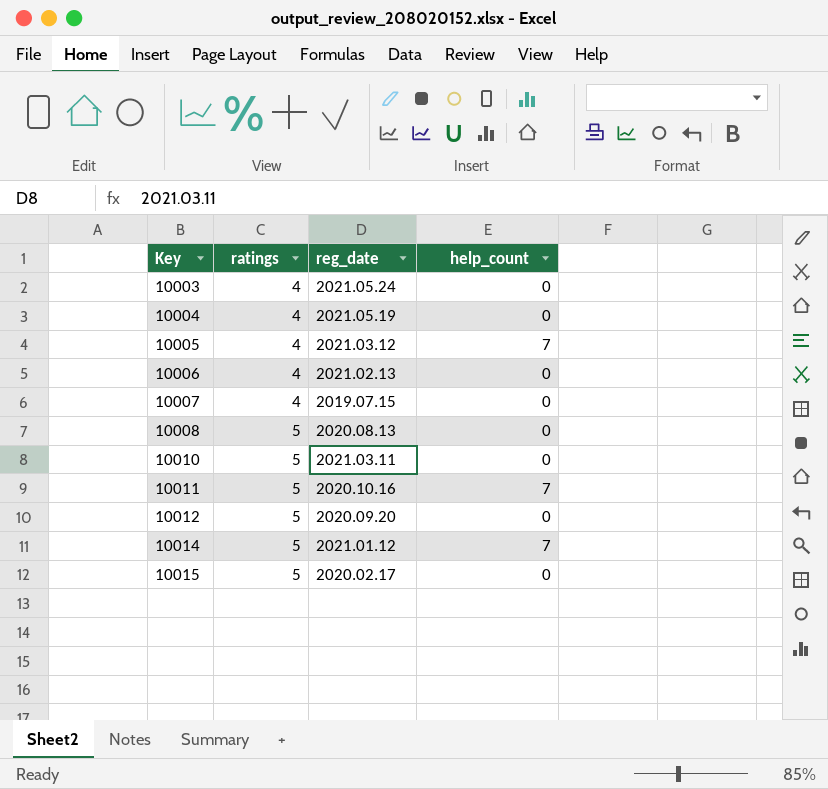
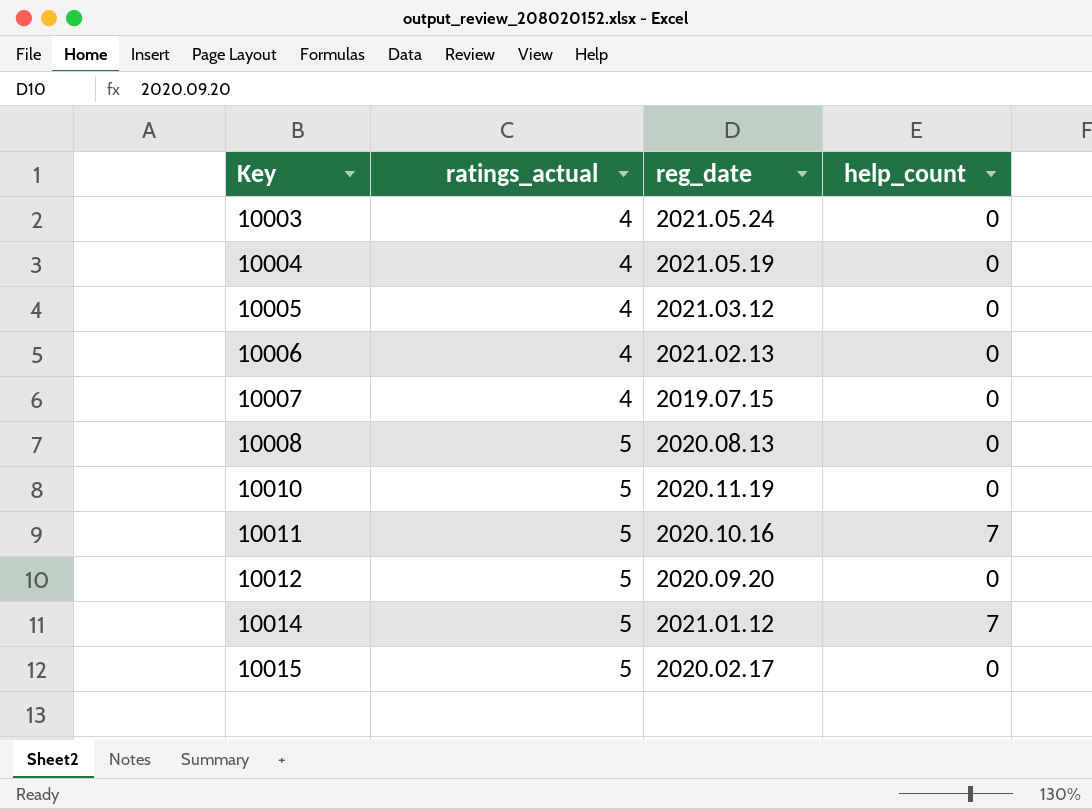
column name: ratings -> ratings_actual
10005 | help_count: 7 -> 0
10010 | reg_date: 2021.03.11 -> 2020.11.19

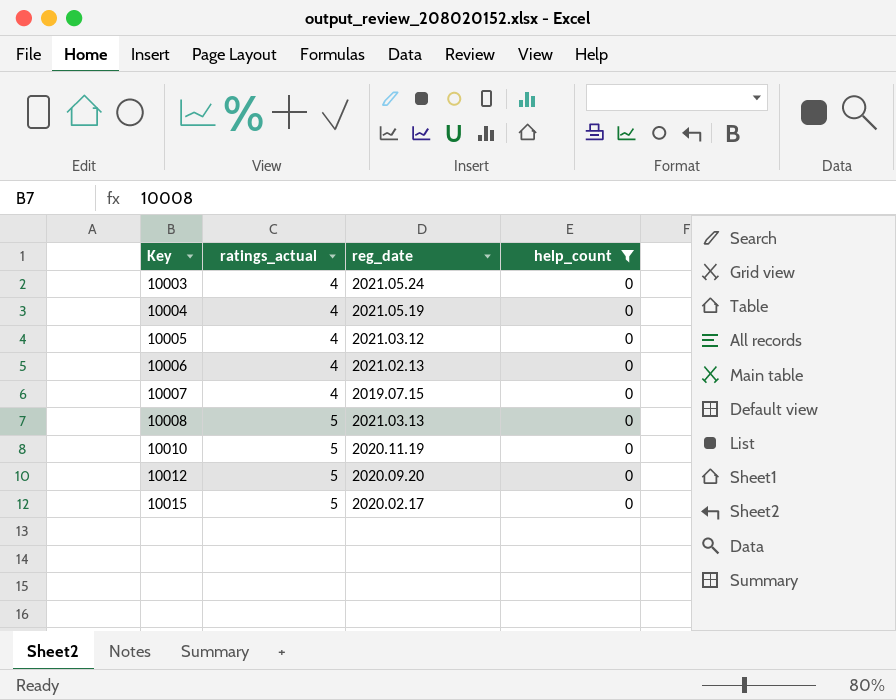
filter: none -> help_count = 0
10008 | reg_date: 2020.08.13 -> 2021.03.13

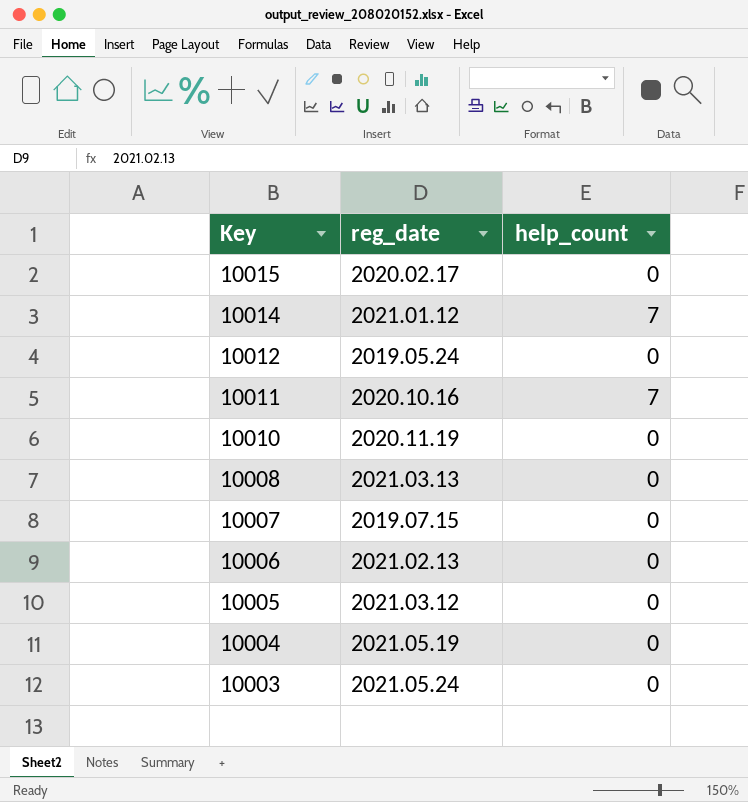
filter: help_count = 0 -> none
row order: Key ascending -> Key descending
column ratings_actual | position: 2 -> none
10012 | reg_date: 2020.09.20 -> 2019.05.24

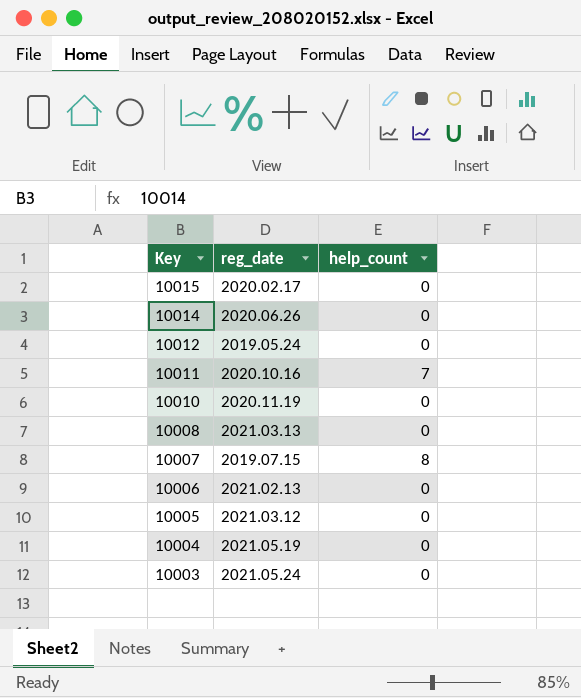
10014 | reg_date: 2021.01.12 -> 2020.06.26
10014 | help_count: 7 -> 0
10007 | help_count: 0 -> 8

